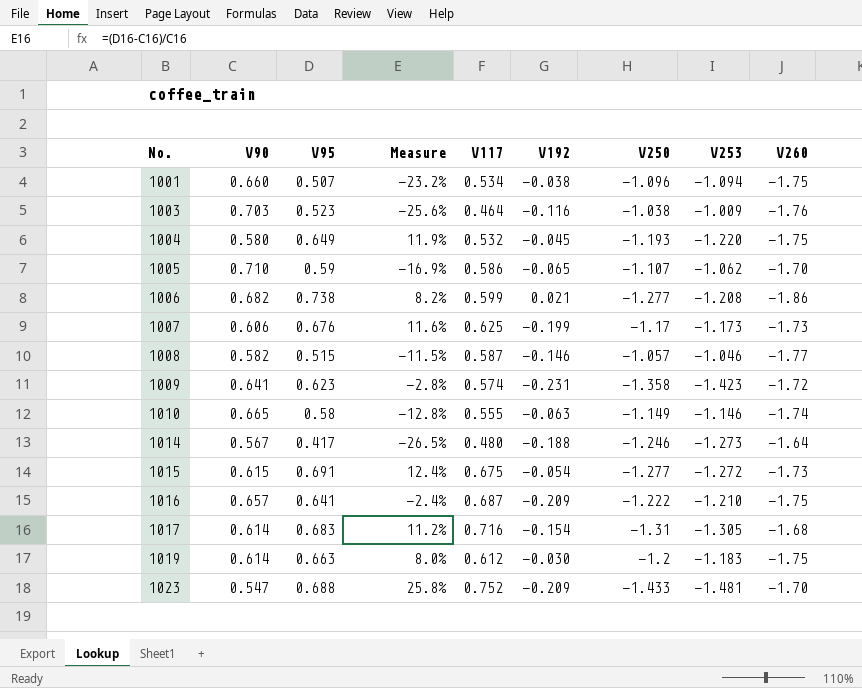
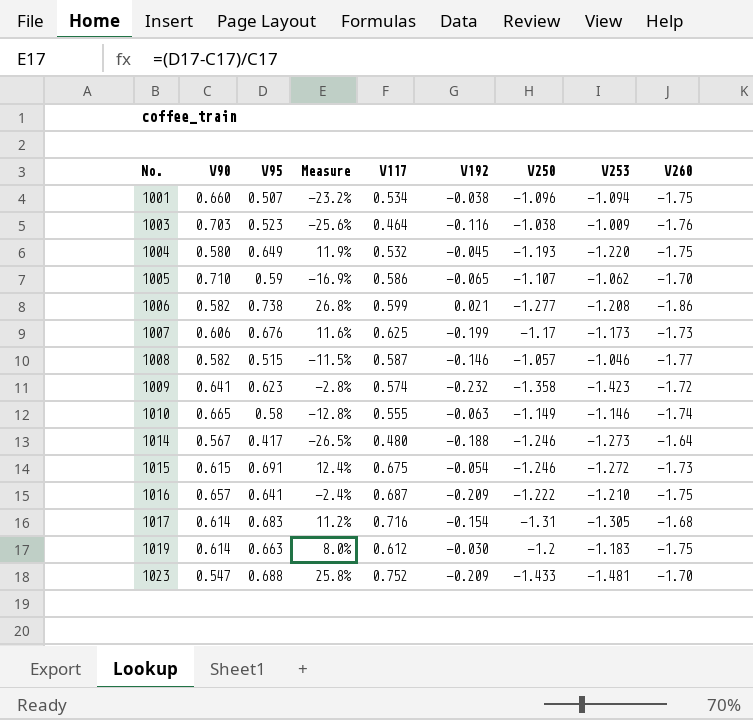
1006 | V90: 0.682 -> 0.582
1006 | Measure: 8.2% -> 26.8%
1009 | V192: -0.231 -> -0.232
1015 | V250: -1.277 -> -1.246

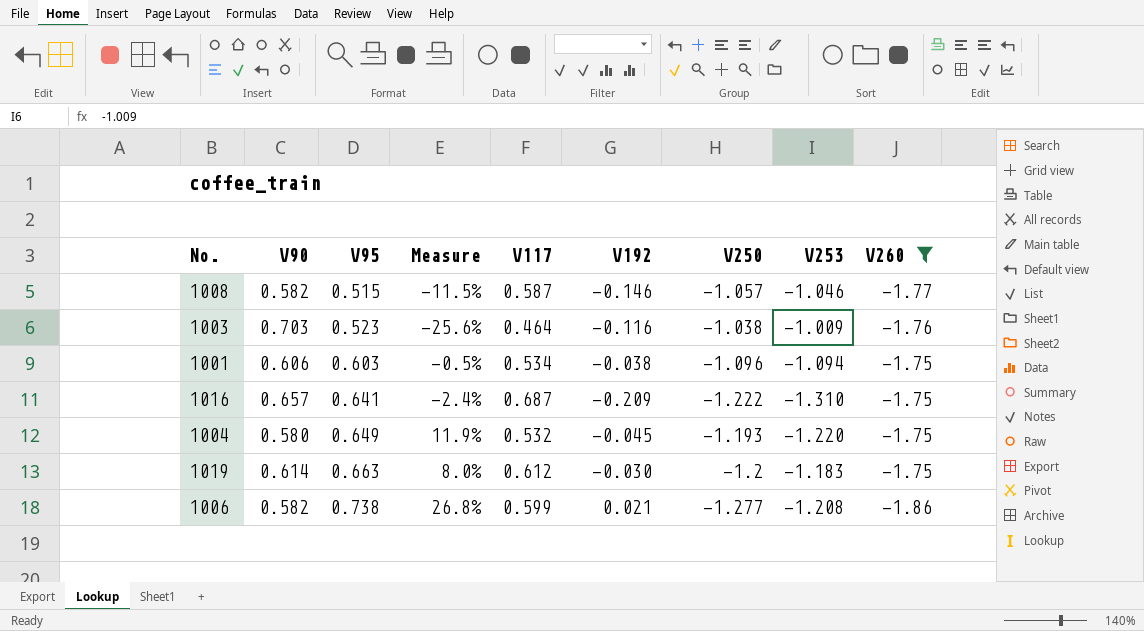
filter: none -> V260 <= -1.75
row order: No. ascending -> V95 ascending
1001 | V90: 0.660 -> 0.606
1001 | V95: 0.507 -> 0.603
1001 | Measure: -23.2% -> -0.5%
1016 | V253: -1.210 -> -1.310

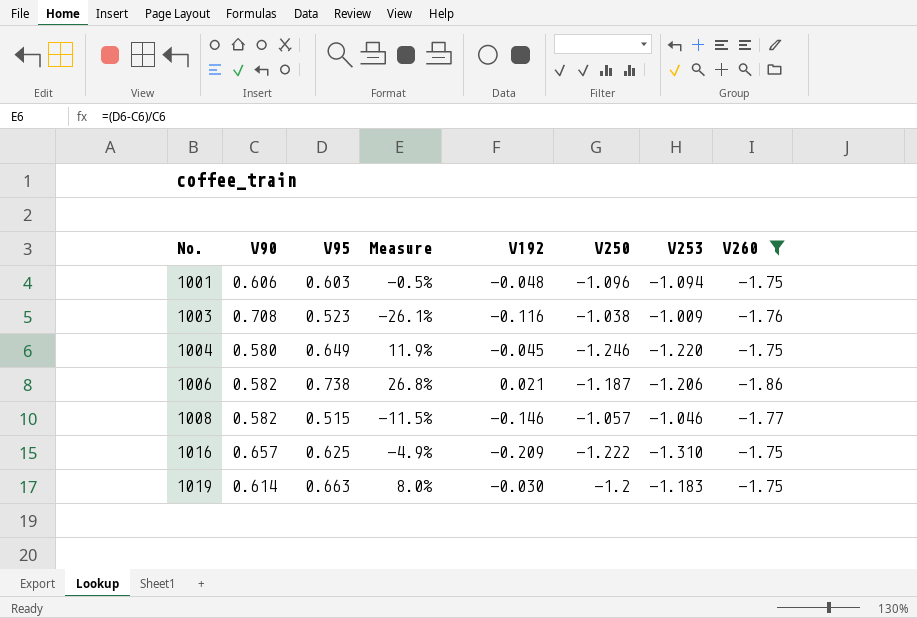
row order: V95 ascending -> No. ascending
column V117 | position: 5 -> none
1001 | V192: -0.038 -> -0.048
1003 | V90: 0.703 -> 0.708
1003 | Measure: -25.6% -> -26.1%
1004 | V250: -1.193 -> -1.246
1006 | V250: -1.277 -> -1.187
1006 | V253: -1.208 -> -1.206
1016 | V95: 0.641 -> 0.625
1016 | Measure: -2.4% -> -4.9%

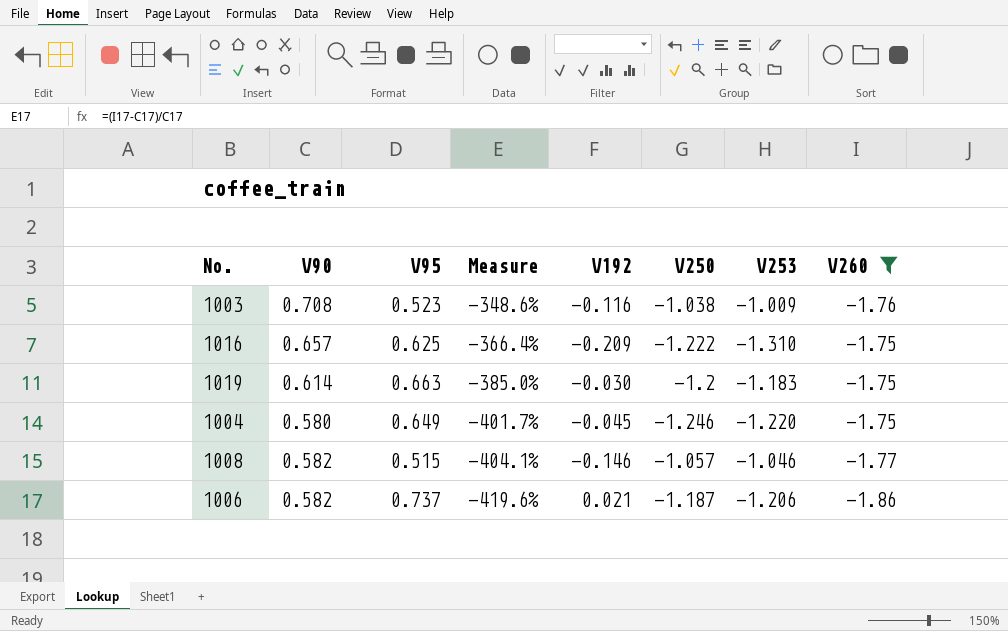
row order: No. ascending -> Measure descending
column Measure | formula: ([V95] - [V90]) / [V90] -> ([V260] - [V90]) / [V90]
row 1001: 0.606 | 0.603 | -0.5% | -0.048 | -1.096 | -1.094 | -1.75 -> none
1006 | V95: 0.738 -> 0.737

